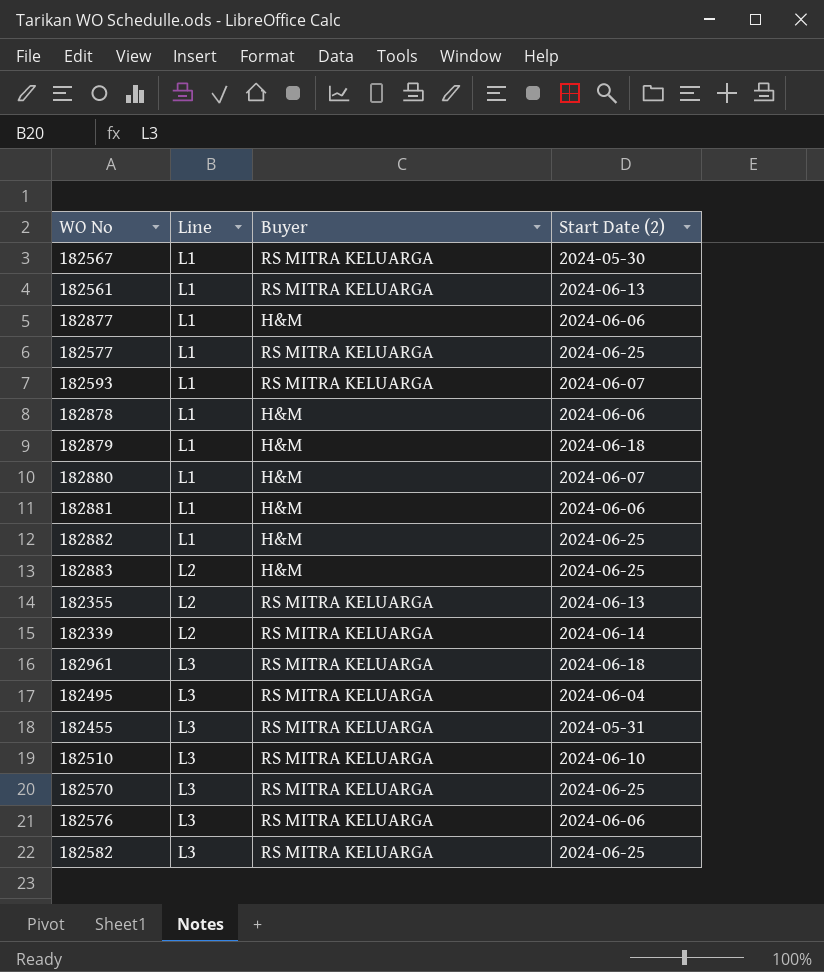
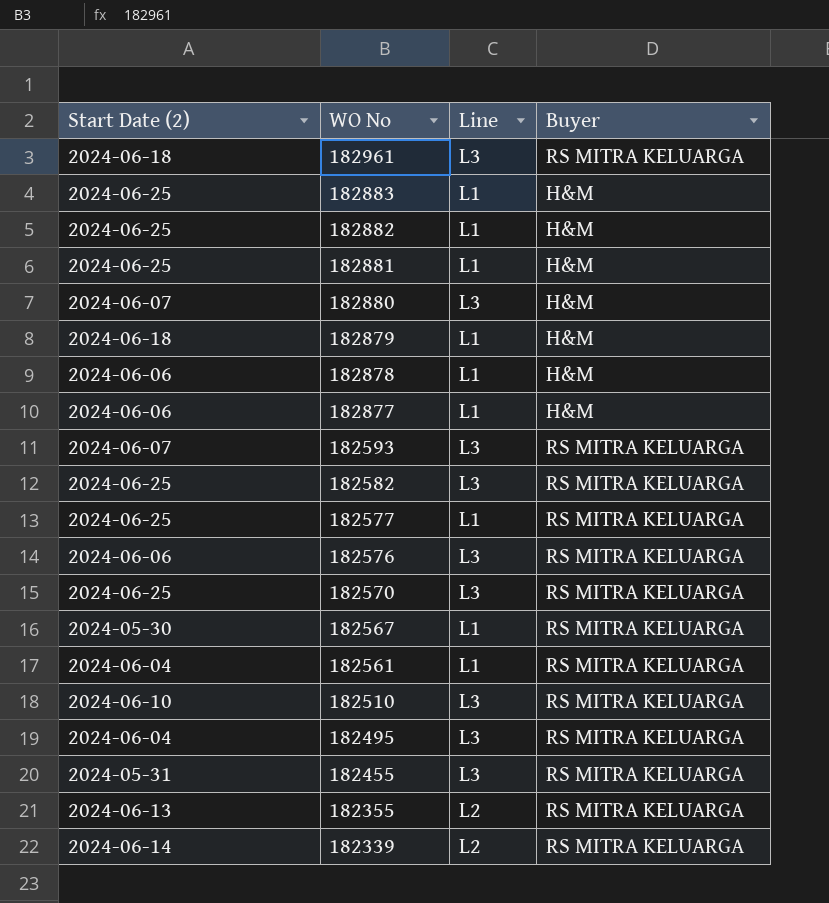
row order: Line ascending -> WO No descending
column Start Date (2) | position: 4 -> 1
182883 | Line: L2 -> L1
182881 | Start Date (2): 2024-06-06 -> 2024-06-25
182880 | Line: L1 -> L3
182593 | Line: L1 -> L3
182561 | Start Date (2): 2024-06-13 -> 2024-06-04

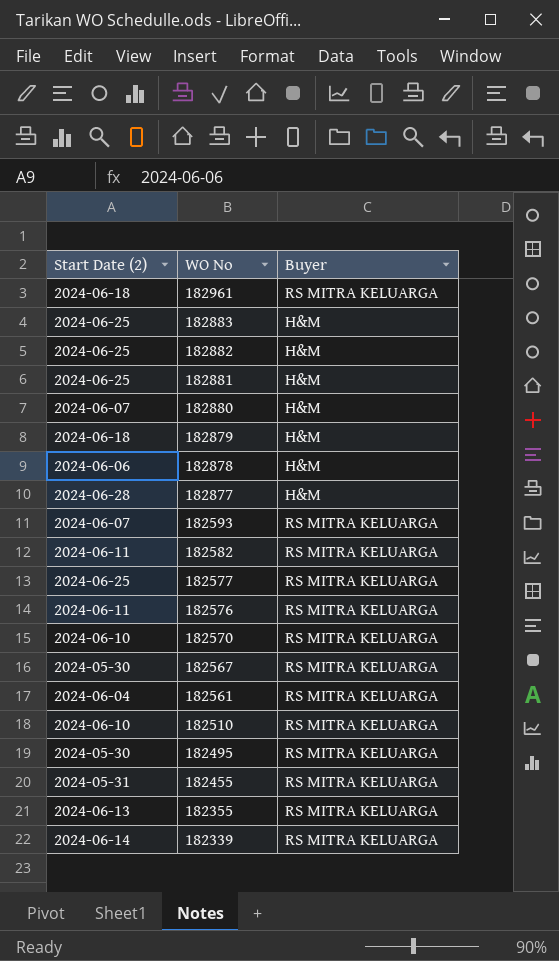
column Line | position: 3 -> none
182877 | Start Date (2): 2024-06-06 -> 2024-06-28
182582 | Start Date (2): 2024-06-25 -> 2024-06-11
182576 | Start Date (2): 2024-06-06 -> 2024-06-11
182570 | Start Date (2): 2024-06-25 -> 2024-06-10
182495 | Start Date (2): 2024-06-04 -> 2024-05-30

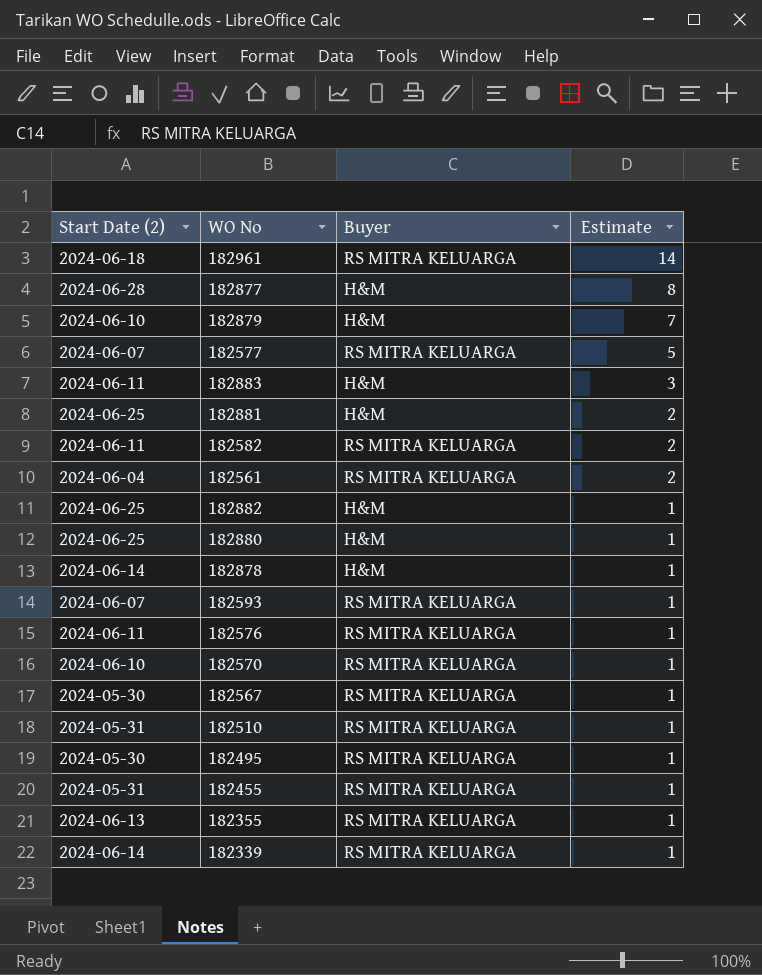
row order: WO No descending -> Estimate descending
column Estimate | position: none -> 4
182879 | Start Date (2): 2024-06-18 -> 2024-06-10
182577 | Start Date (2): 2024-06-25 -> 2024-06-07
182883 | Start Date (2): 2024-06-25 -> 2024-06-11
182880 | Start Date (2): 2024-06-07 -> 2024-06-25
182878 | Start Date (2): 2024-06-06 -> 2024-06-14
182510 | Start Date (2): 2024-06-10 -> 2024-05-31

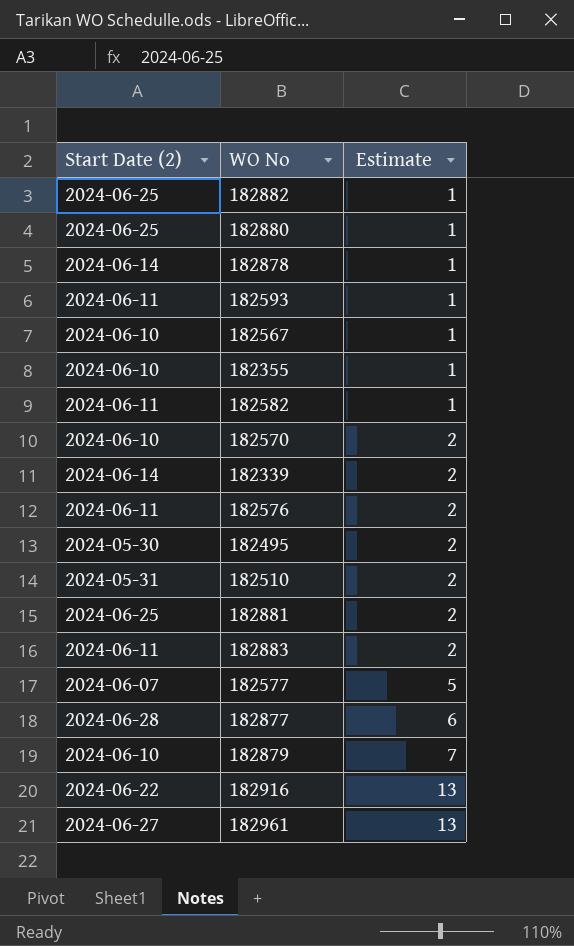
row order: Estimate descending -> Estimate ascending
column Buyer | position: 3 -> none
row 182561: 2024-06-04 | RS MITRA KELUARGA | 2 -> none
row 182455: 2024-05-31 | RS MITRA KELUARGA | 1 -> none
182593 | Start Date (2): 2024-06-07 -> 2024-06-11
182567 | Start Date (2): 2024-05-30 -> 2024-06-10
182355 | Start Date (2): 2024-06-13 -> 2024-06-10
182582 | Estimate: 2 -> 1
182570 | Estimate: 1 -> 2
182339 | Estimate: 1 -> 2
182576 | Estimate: 1 -> 2
182495 | Estimate: 1 -> 2
182510 | Estimate: 1 -> 2
182883 | Estimate: 3 -> 2
182877 | Estimate: 8 -> 6
row 182916: none -> 2024-06-22 | 13
182961 | Start Date (2): 2024-06-18 -> 2024-06-27
182961 | Estimate: 14 -> 13

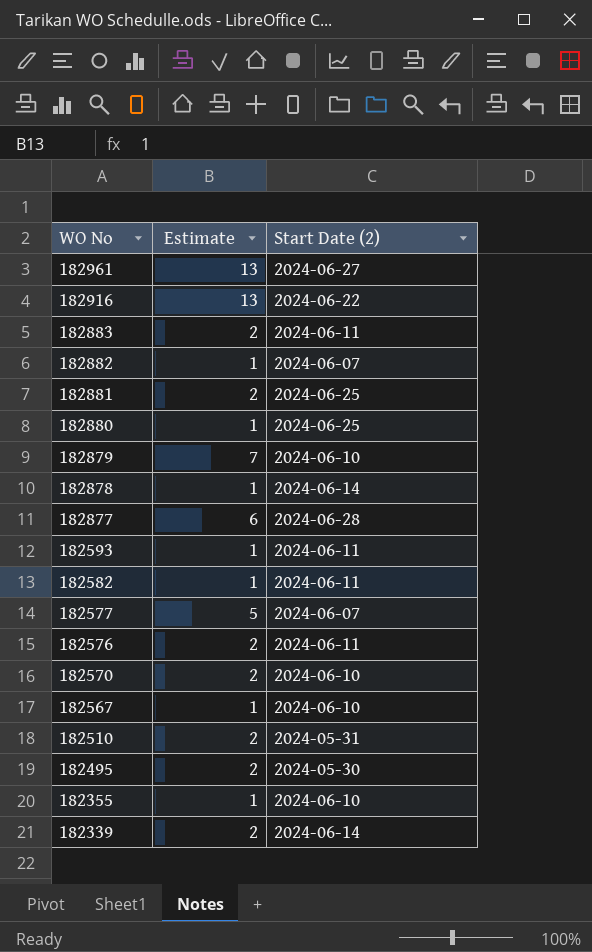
row order: Estimate ascending -> WO No descending
column Start Date (2) | position: 1 -> 3
182882 | Start Date (2): 2024-06-25 -> 2024-06-07

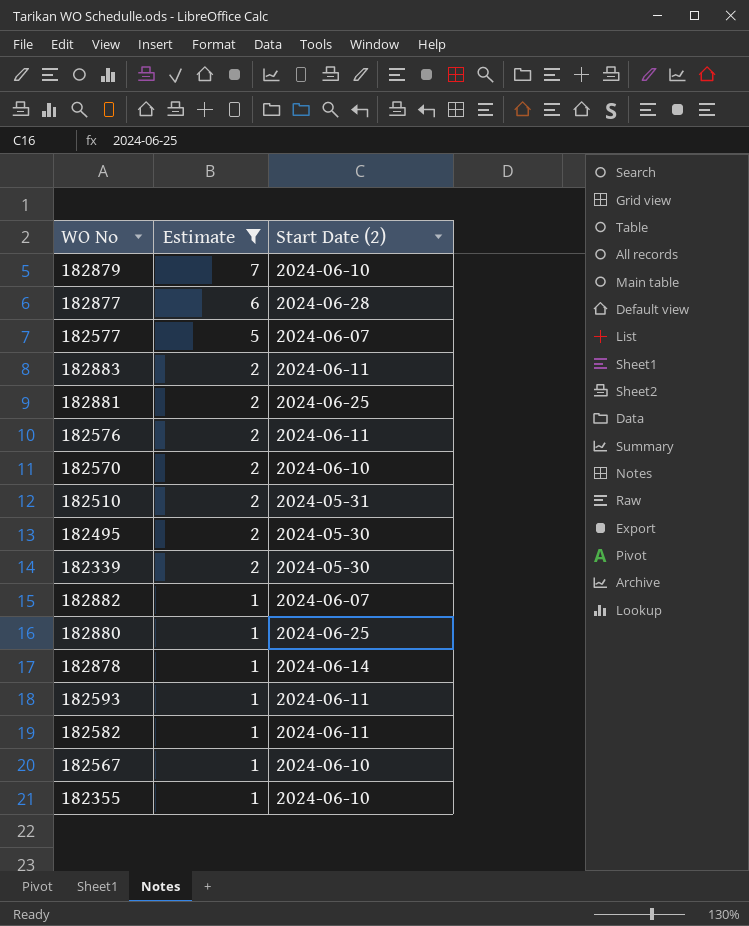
filter: none -> Estimate != 13
row order: WO No descending -> Estimate descending
182339 | Start Date (2): 2024-06-14 -> 2024-05-30

